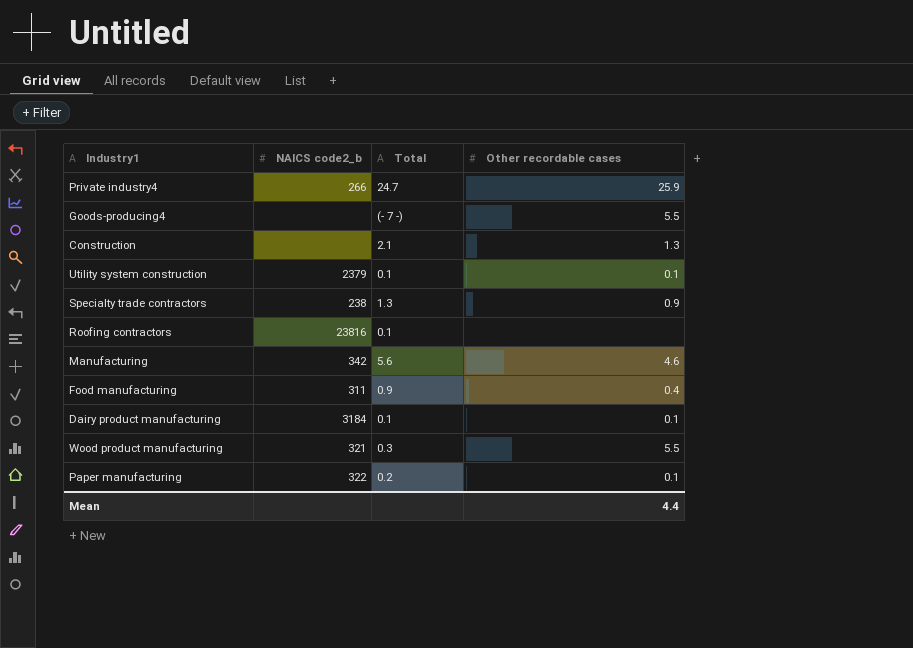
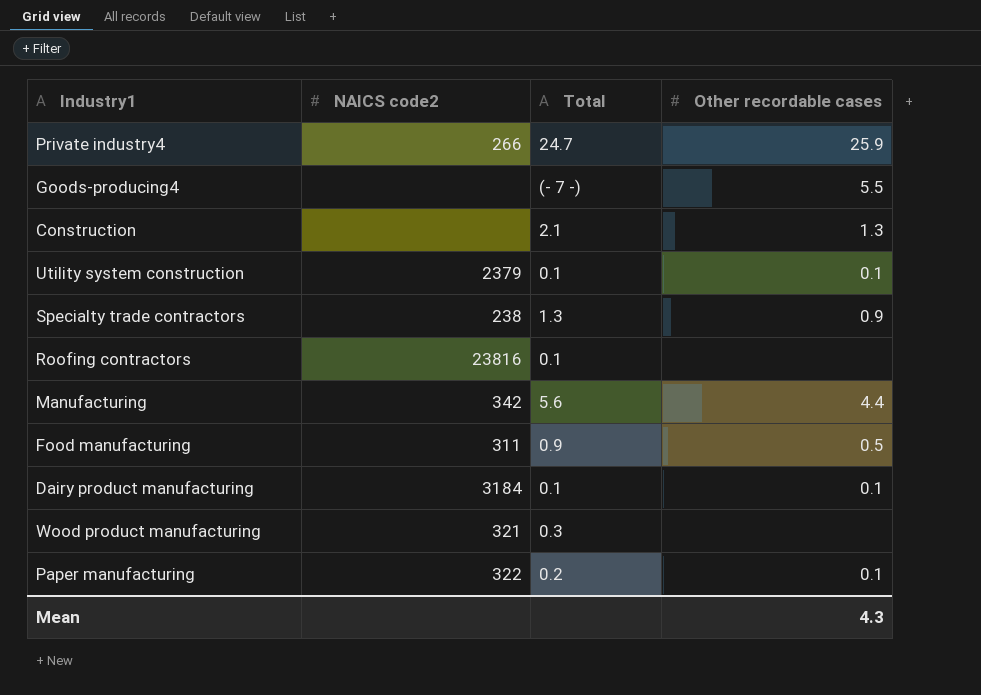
column name: NAICS code2_b -> NAICS code2
Manufacturing | Other recordable cases: 4.6 -> 4.4
Food manufacturing | Other recordable cases: 0.4 -> 0.5
Wood product manufacturing | Other recordable cases: 5.5 -> none
Mean | Other recordable cases: 4.4 -> 4.3

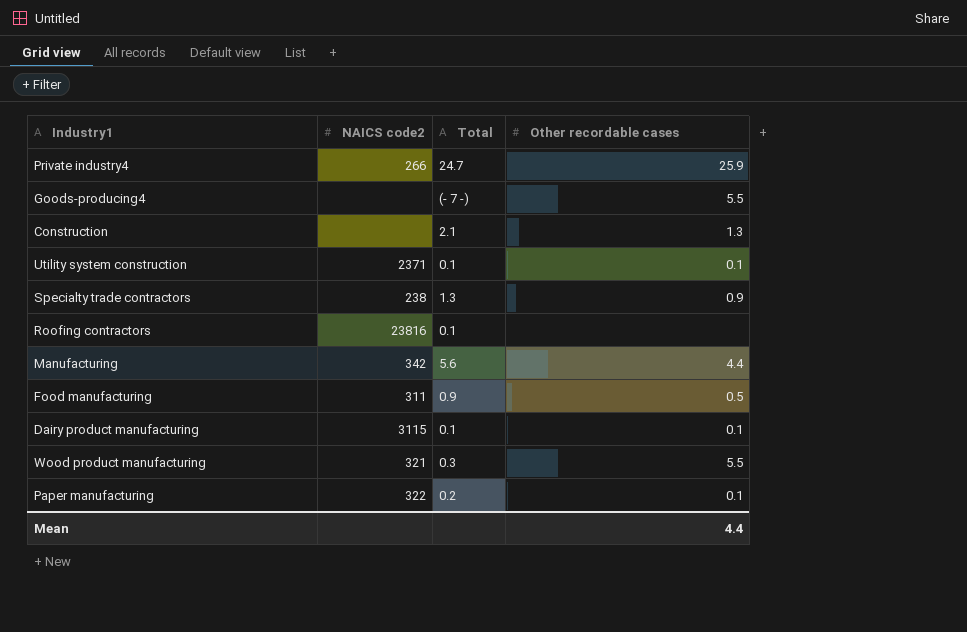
Utility system construction | NAICS code2: 2379 -> 2371
Dairy product manufacturing | NAICS code2: 3184 -> 3115
Wood product manufacturing | Other recordable cases: none -> 5.5
Mean | Other recordable cases: 4.3 -> 4.4

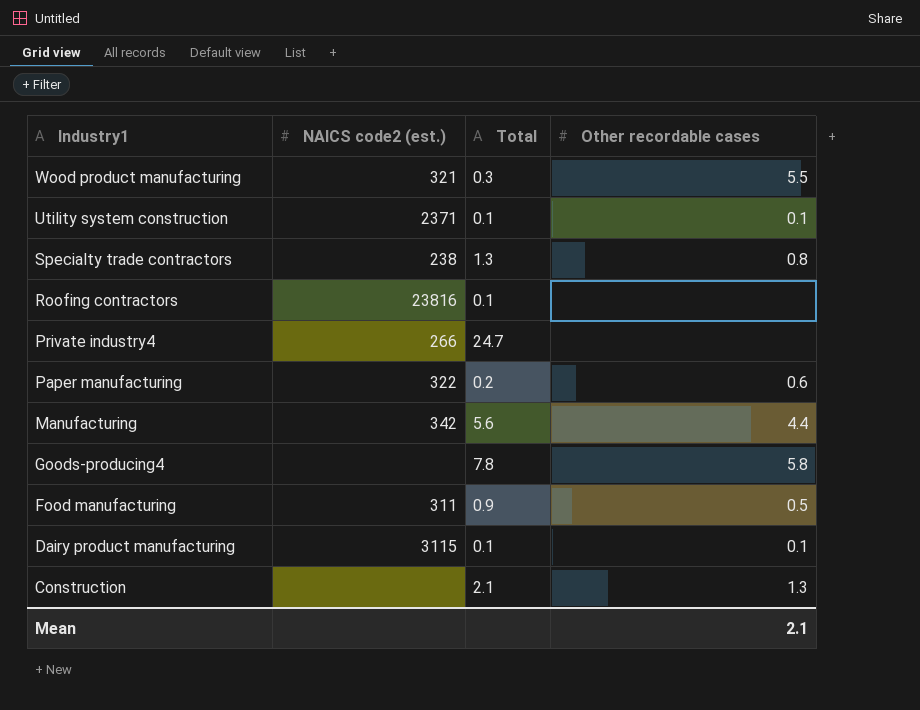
row order: none -> Industry1 descending
column name: NAICS code2 -> NAICS code2 (est.)
Specialty trade contractors | Other recordable cases: 0.9 -> 0.8
Private industry4 | Other recordable cases: 25.9 -> none
Paper manufacturing | Other recordable cases: 0.1 -> 0.6
Goods-producing4 | Total: (- 7 -) -> 7.8
Goods-producing4 | Other recordable cases: 5.5 -> 5.8
Mean | Other recordable cases: 4.4 -> 2.1

